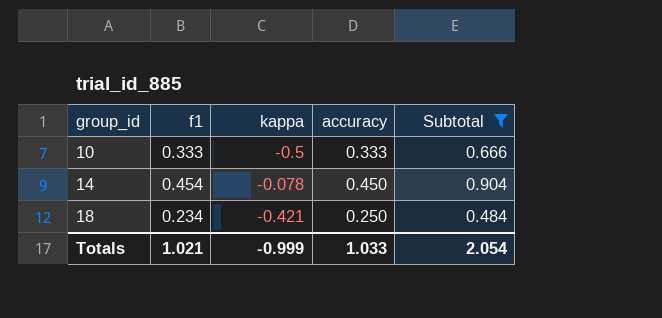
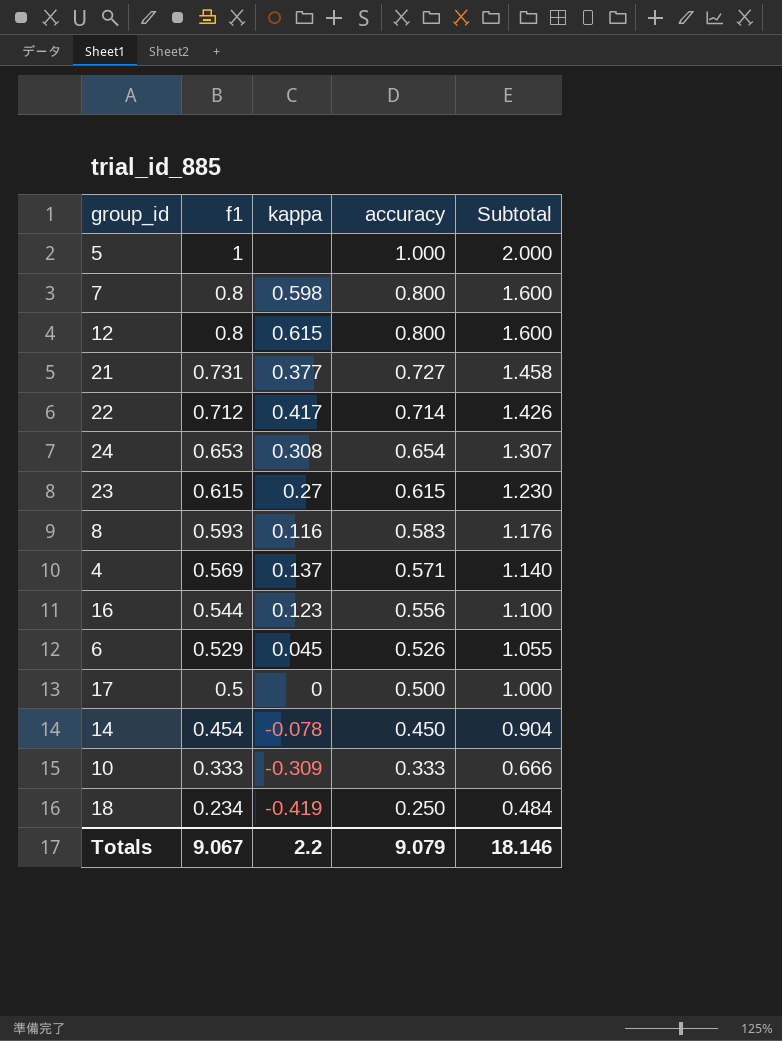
filter: Subtotal <= 0.904 -> none
row order: group_id ascending -> f1 descending
10 | kappa: -0.5 -> -0.309
18 | kappa: -0.421 -> -0.419
Totals | f1: 1.021 -> 9.067
Totals | kappa: -0.999 -> 2.2
Totals | accuracy: 1.033 -> 9.079
Totals | Subtotal: 2.054 -> 18.146

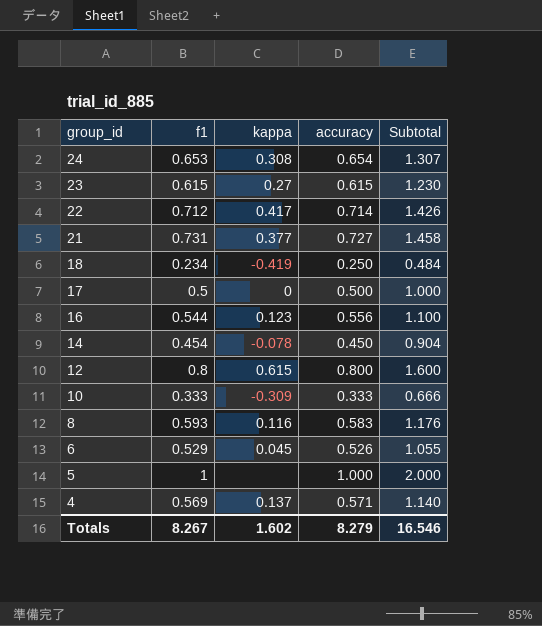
row order: f1 descending -> group_id descending
row 7: 0.8 | 0.598 | 0.800 | 1.600 -> none
Totals | f1: 9.067 -> 8.267
Totals | kappa: 2.2 -> 1.602
Totals | accuracy: 9.079 -> 8.279
Totals | Subtotal: 18.146 -> 16.546

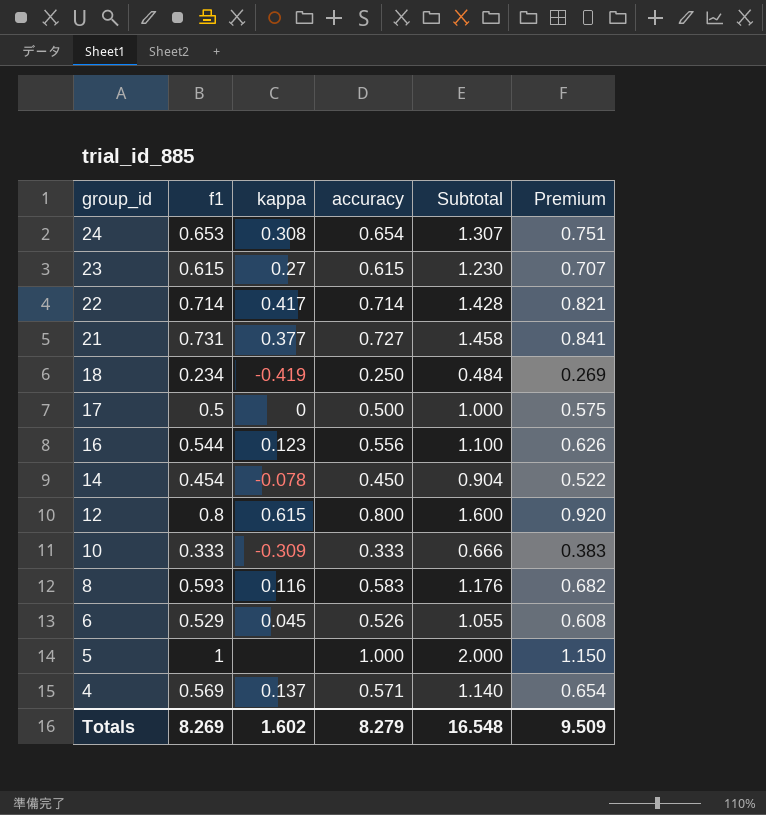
column Premium | formula: none -> [f1] * 1.15
22 | f1: 0.712 -> 0.714
22 | Subtotal: 1.426 -> 1.428
Totals | f1: 8.267 -> 8.269
Totals | Subtotal: 16.546 -> 16.548

